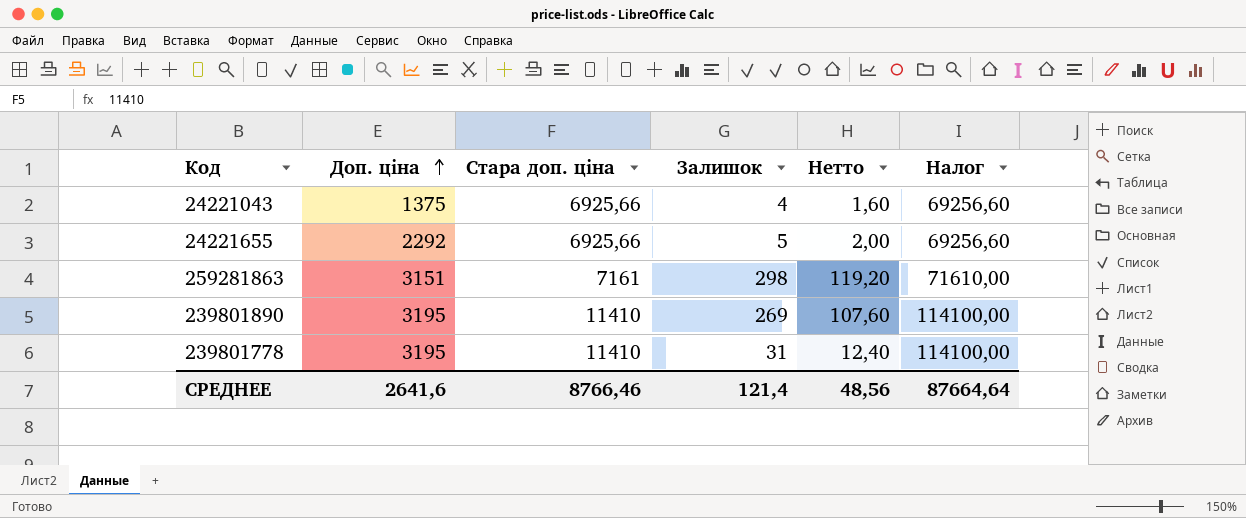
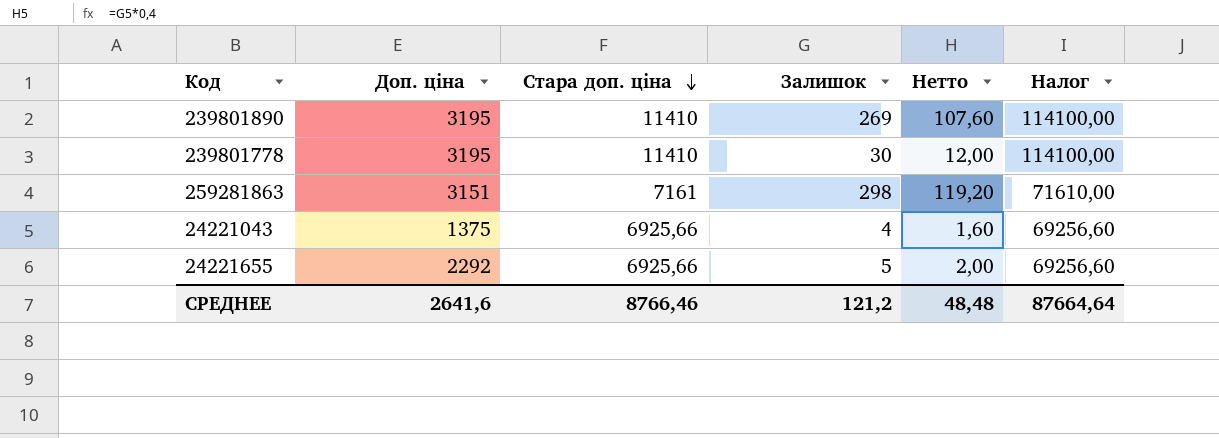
row order: Доп. ціна ascending -> Стара доп. ціна descending
239801778 | Залишок: 31 -> 30
239801778 | Нетто: 12,40 -> 12,00
СРЕДНЕЕ | Залишок: 121,4 -> 121,2
СРЕДНЕЕ | Нетто: 48,56 -> 48,48

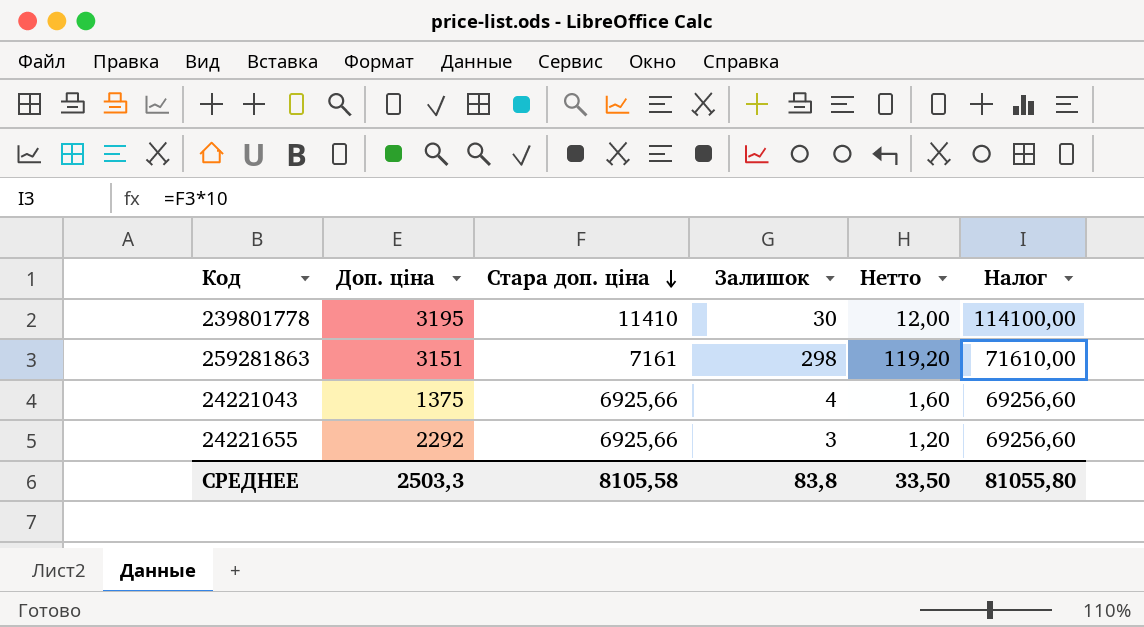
row 239801890: 3195 | 11410 | 269 | 107,60 | 114100,00 -> none
24221655 | Залишок: 5 -> 3
24221655 | Нетто: 2,00 -> 1,20
СРЕДНЕЕ | Доп. ціна: 2641,6 -> 2503,3
СРЕДНЕЕ | Стара доп. ціна: 8766,46 -> 8105,58
СРЕДНЕЕ | Залишок: 121,2 -> 83,8
СРЕДНЕЕ | Нетто: 48,48 -> 33,50
СРЕДНЕЕ | Налог: 87664,64 -> 81055,80

